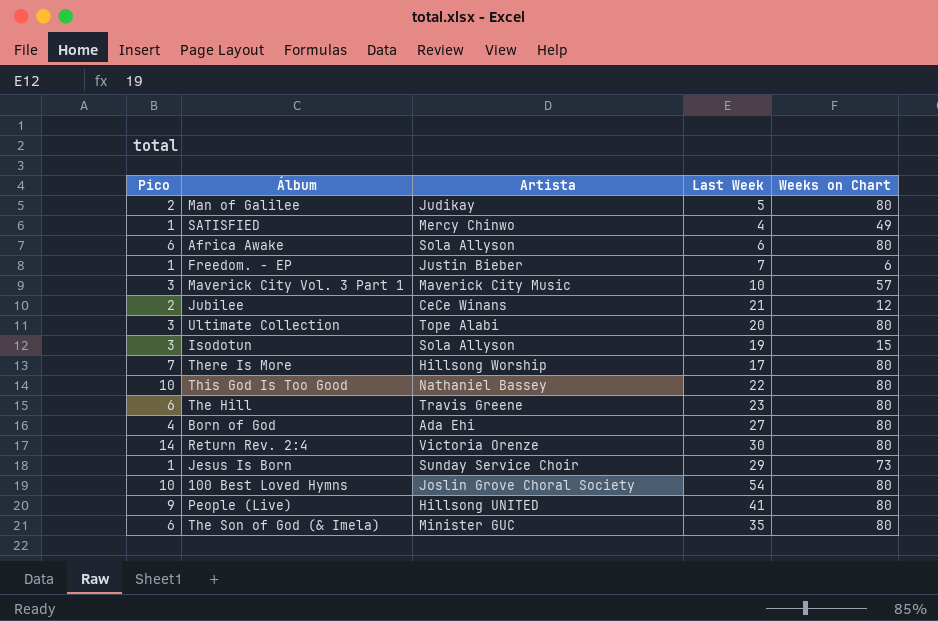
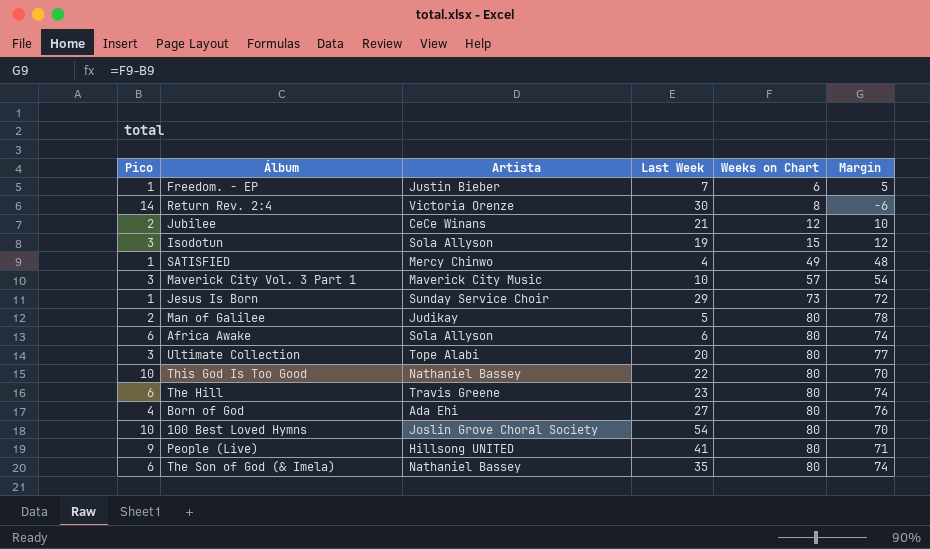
row order: none -> Weeks on Chart ascending
column Margin | formula: none -> [Weeks on Chart] - [Pico]
row There Is More: 7 | Hillsong Worship | 17 | 80 -> none
Return Rev. 2:4 | Weeks on Chart: 80 -> 8
The Son of God (& Imela) | Artista: Minister GUC -> Nathaniel Bassey

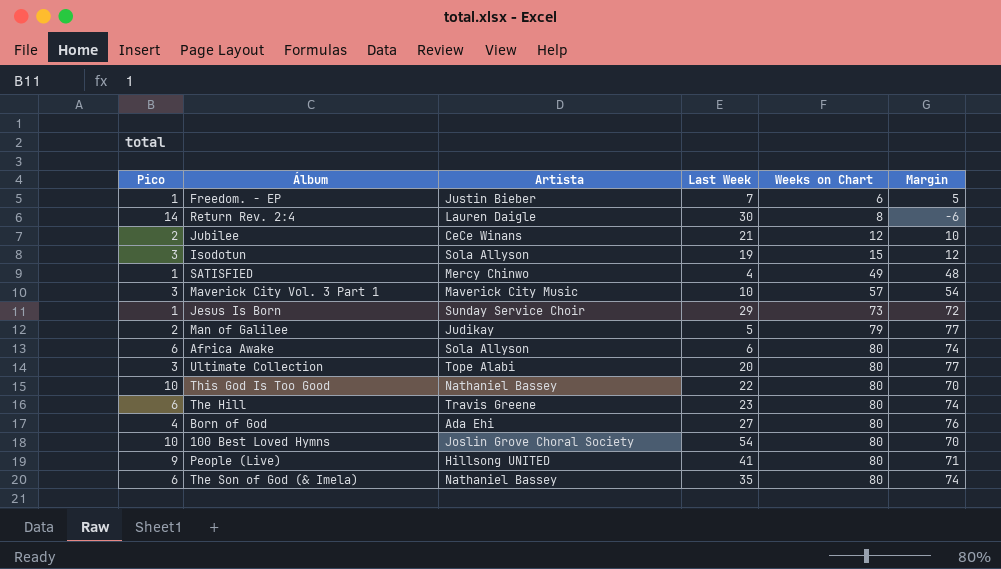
Return Rev. 2:4 | Artista: Victoria Orenze -> Lauren Daigle
Man of Galilee | Weeks on Chart: 80 -> 79
Man of Galilee | Margin: 78 -> 77

